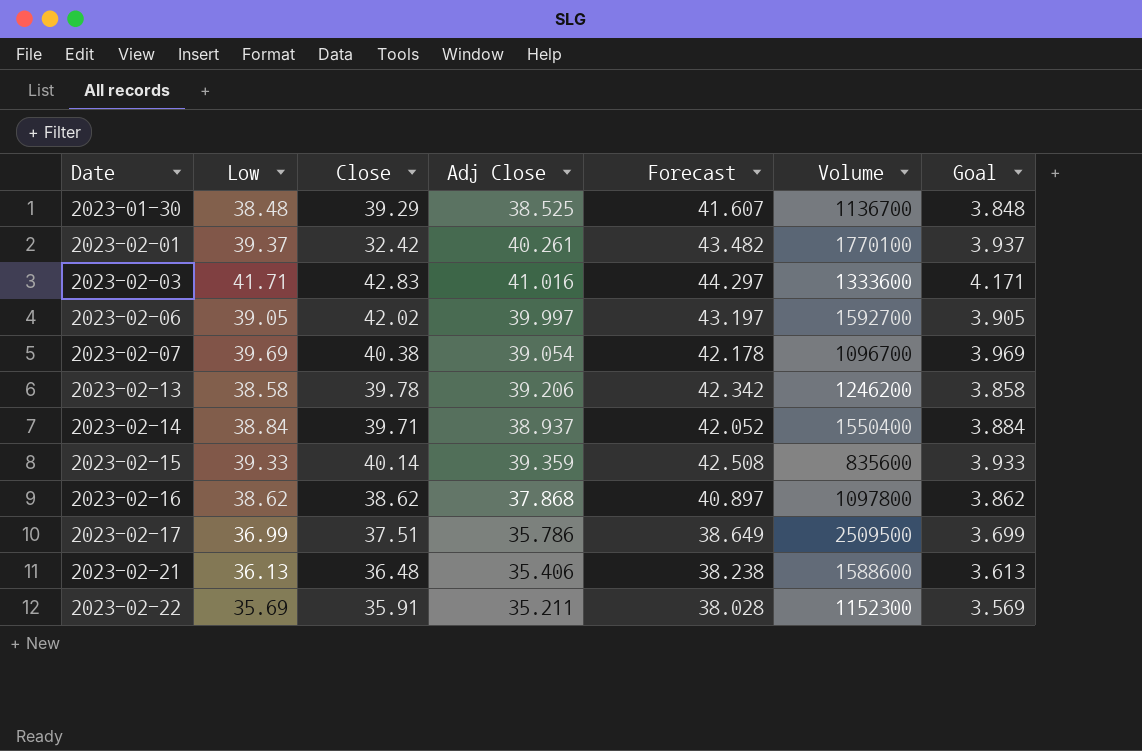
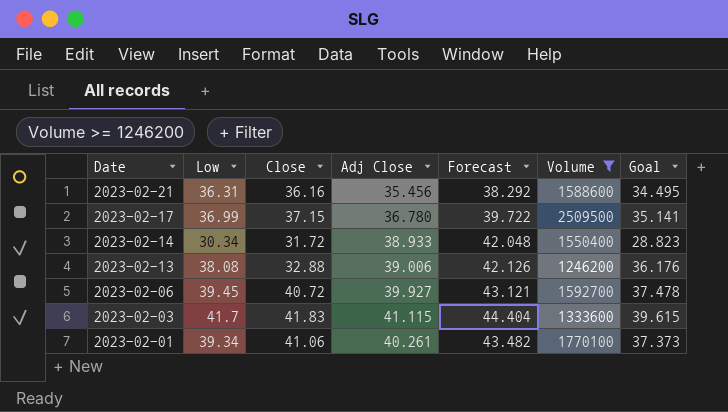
filter: none -> Volume >= 1246200
row order: Date ascending -> Date descending
column Goal | formula: [Low] * 0.1 -> [Low] * 0.95
2023-02-21 | Low: 36.13 -> 36.31
2023-02-21 | Close: 36.48 -> 36.16
2023-02-21 | Adj Close: 35.406 -> 35.456
2023-02-21 | Forecast: 38.238 -> 38.292
2023-02-17 | Close: 37.51 -> 37.15
2023-02-17 | Adj Close: 35.786 -> 36.780
2023-02-17 | Forecast: 38.649 -> 39.722
2023-02-14 | Low: 38.84 -> 30.34
2023-02-14 | Close: 39.71 -> 31.72
2023-02-14 | Adj Close: 38.937 -> 38.933
2023-02-14 | Forecast: 42.052 -> 42.048
2023-02-13 | Low: 38.58 -> 38.08
2023-02-13 | Close: 39.78 -> 32.88
2023-02-13 | Adj Close: 39.206 -> 39.006
2023-02-13 | Forecast: 42.342 -> 42.126
2023-02-06 | Low: 39.05 -> 39.45
2023-02-06 | Close: 42.02 -> 40.72
2023-02-06 | Adj Close: 39.997 -> 39.927
2023-02-06 | Forecast: 43.197 -> 43.121
2023-02-03 | Low: 41.71 -> 41.7
2023-02-03 | Close: 42.83 -> 41.83
2023-02-03 | Adj Close: 41.016 -> 41.115
2023-02-03 | Forecast: 44.297 -> 44.404
2023-02-01 | Low: 39.37 -> 39.34
2023-02-01 | Close: 32.42 -> 41.06

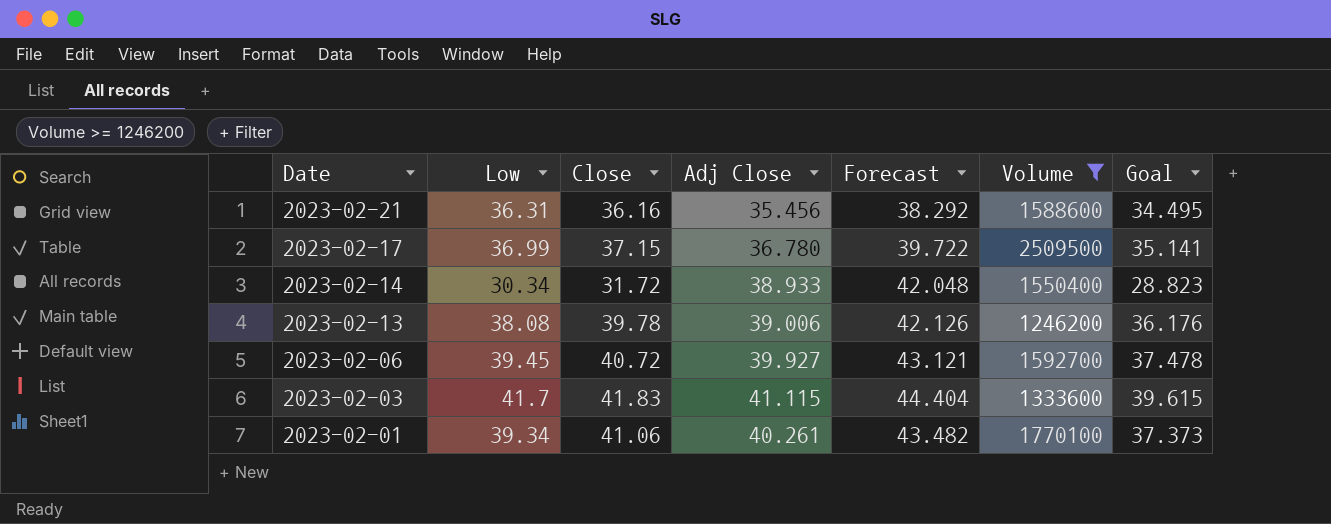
2023-02-13 | Close: 32.88 -> 39.78

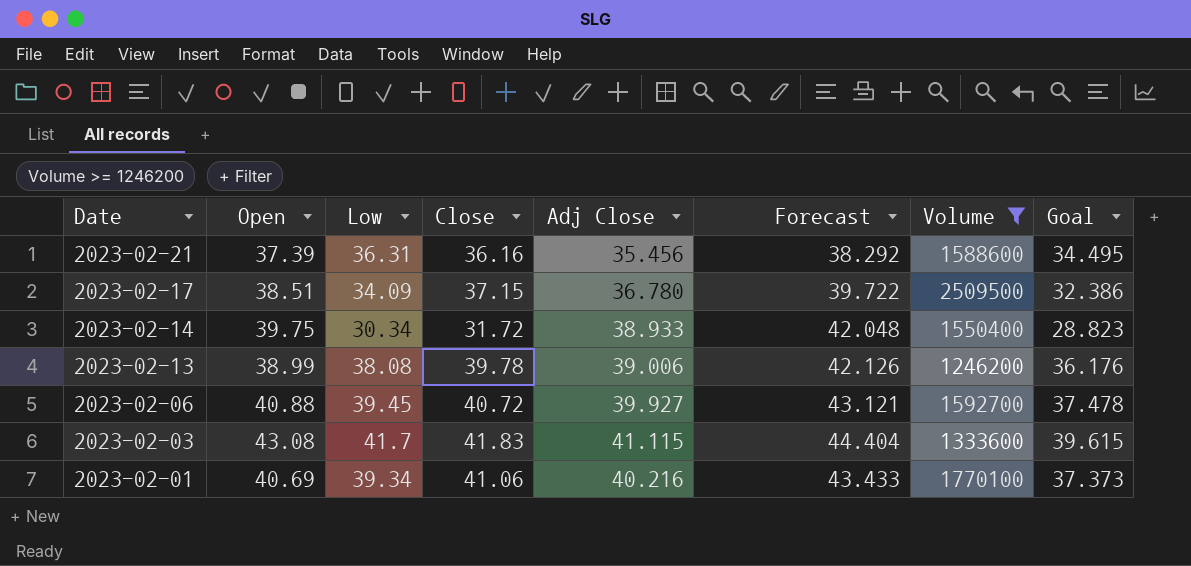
column Open | position: none -> 2
2023-02-17 | Low: 36.99 -> 34.09
2023-02-17 | Goal: 35.141 -> 32.386
2023-02-01 | Adj Close: 40.261 -> 40.216
2023-02-01 | Forecast: 43.482 -> 43.433

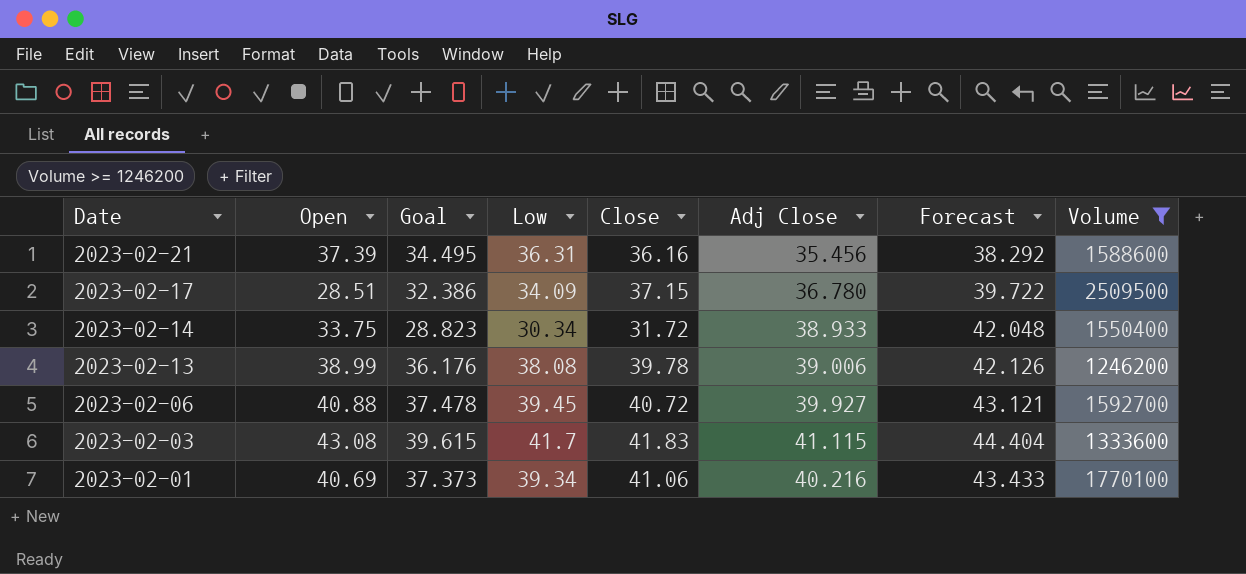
column Goal | position: 8 -> 3
2023-02-17 | Open: 38.51 -> 28.51
2023-02-14 | Open: 39.75 -> 33.75

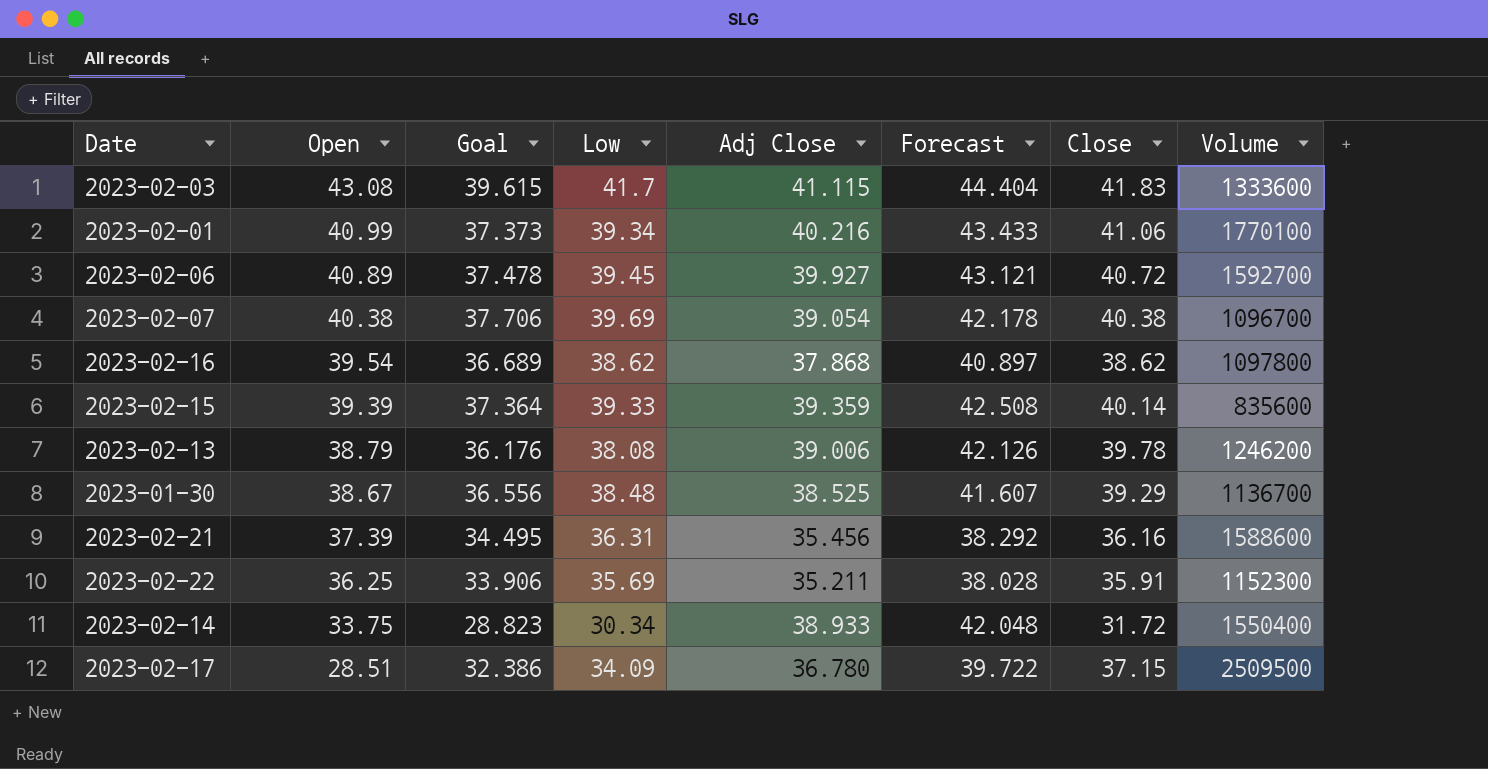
filter: Volume >= 1246200 -> none
row order: Date descending -> Open descending
column Close | position: 5 -> 7
2023-02-01 | Open: 40.69 -> 40.99
2023-02-06 | Open: 40.88 -> 40.89
2023-02-13 | Open: 38.99 -> 38.79

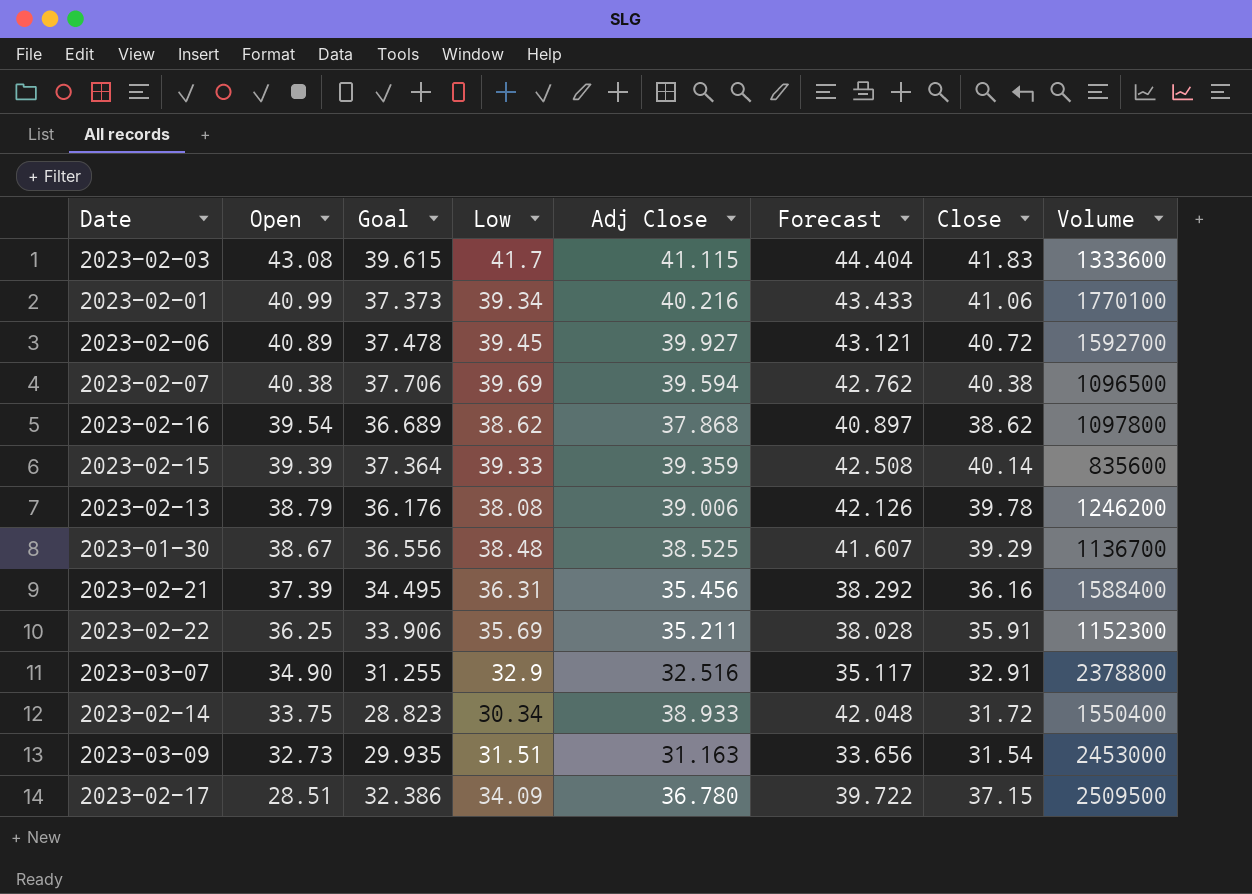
2023-02-07 | Adj Close: 39.054 -> 39.594
2023-02-07 | Forecast: 42.178 -> 42.762
2023-02-07 | Volume: 1096700 -> 1096500
2023-02-21 | Volume: 1588600 -> 1588400
row 2023-03-07: none -> 34.90 | 31.255 | 32.9 | 32.516 | 35.117 | 32.91 | 2378800
row 2023-03-09: none -> 32.73 | 29.935 | 31.51 | 31.163 | 33.656 | 31.54 | 2453000

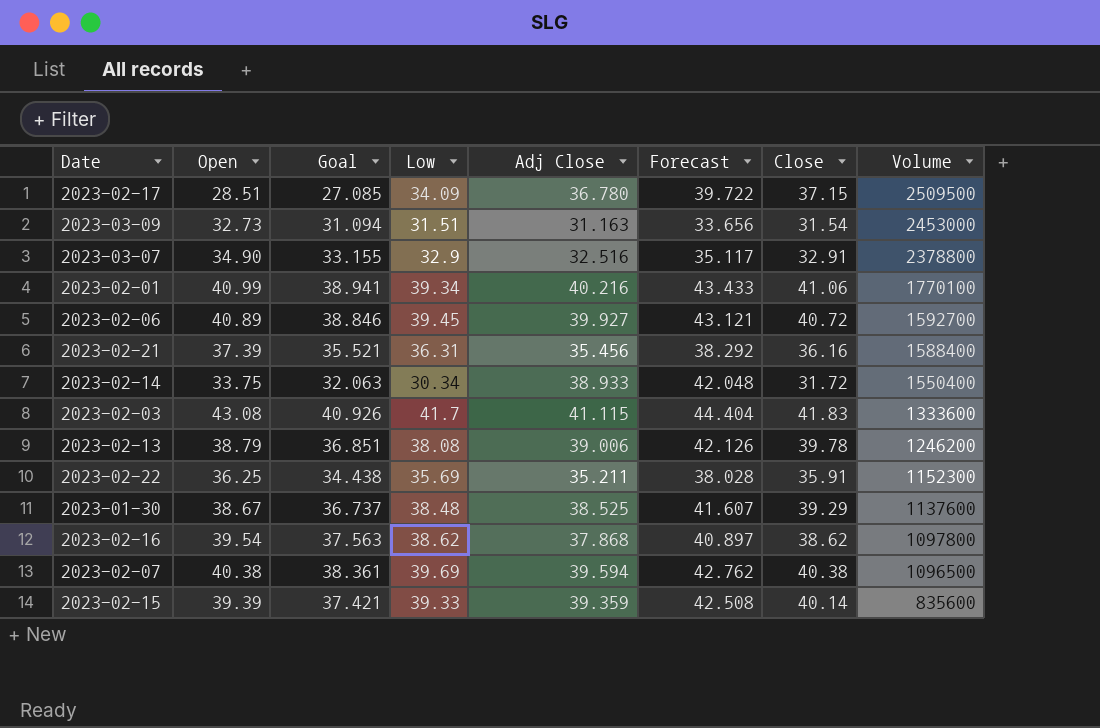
row order: Open descending -> Volume descending
column Goal | formula: [Low] * 0.95 -> [Open] * 0.95
2023-01-30 | Volume: 1136700 -> 1137600

